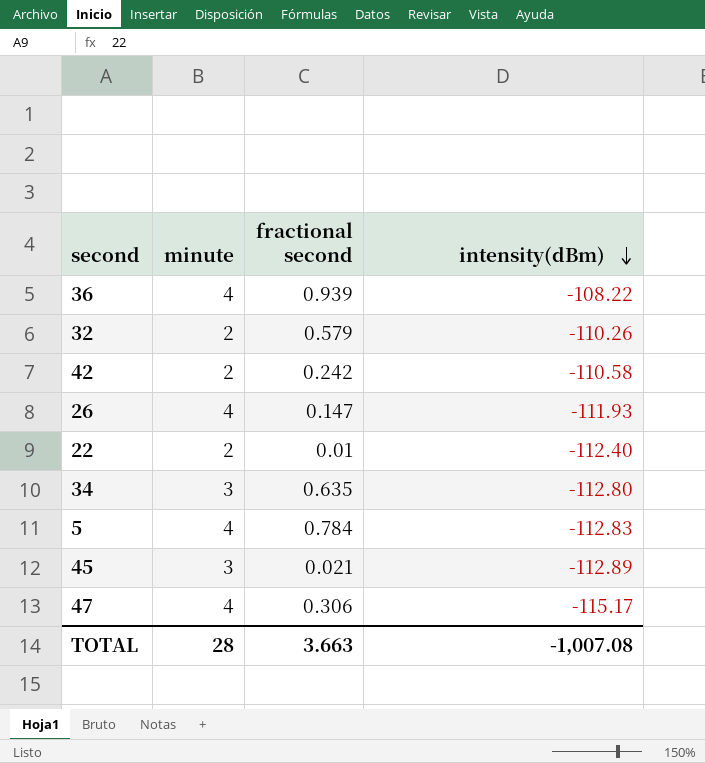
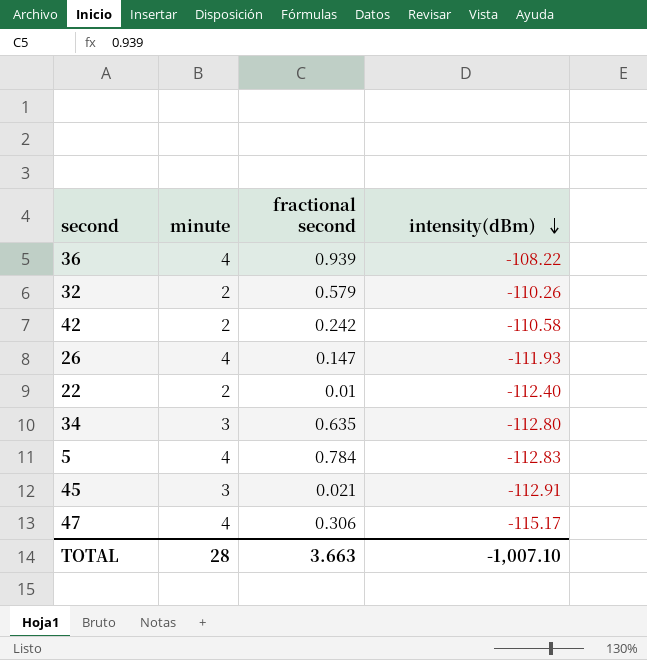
45 | intensity(dBm): -112.89 -> -112.91
TOTAL | intensity(dBm): -1,007.08 -> -1,007.10

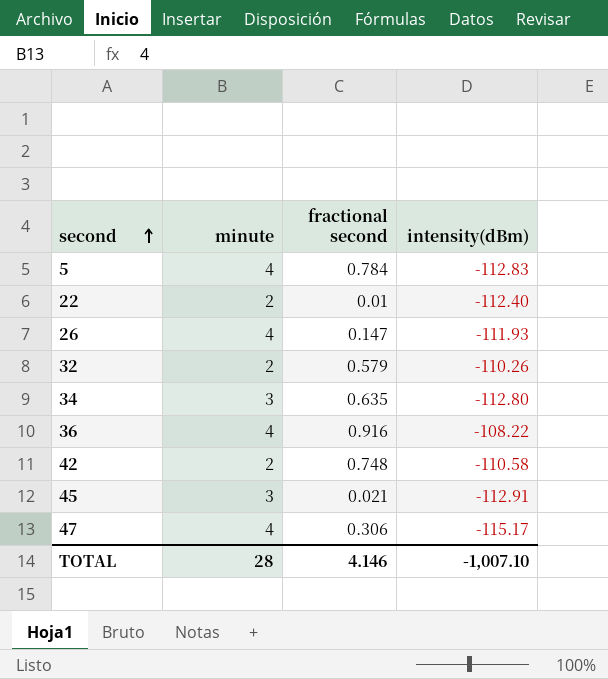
row order: intensity(dBm) descending -> second ascending
36 | fractional second: 0.939 -> 0.916
42 | fractional second: 0.242 -> 0.748
TOTAL | fractional second: 3.663 -> 4.146

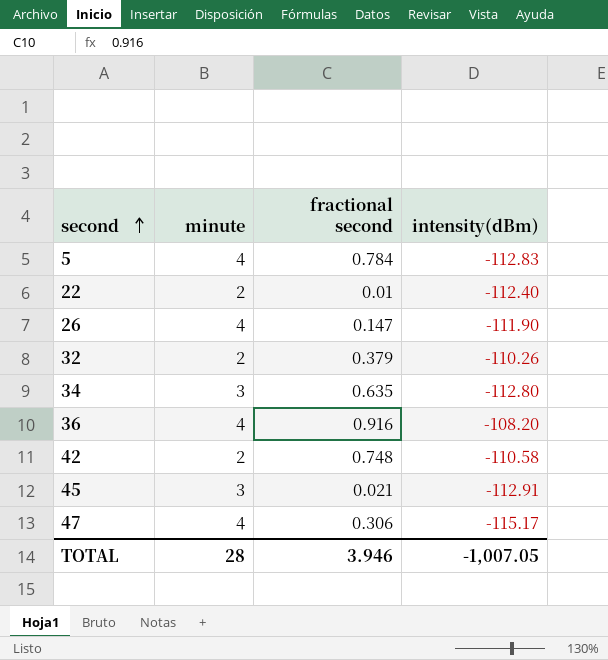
26 | intensity(dBm): -111.93 -> -111.90
32 | fractional second: 0.579 -> 0.379
36 | intensity(dBm): -108.22 -> -108.20
TOTAL | fractional second: 4.146 -> 3.946
TOTAL | intensity(dBm): -1,007.10 -> -1,007.05

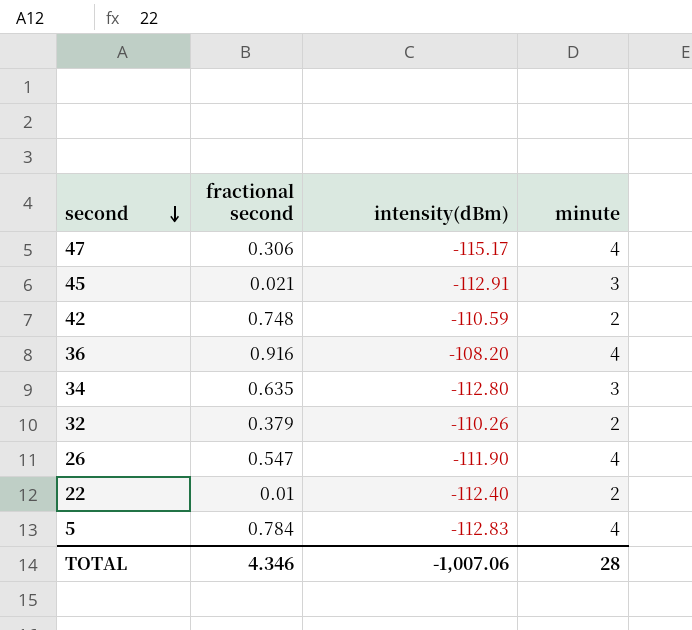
row order: second ascending -> second descending
column minute | position: 2 -> 4
42 | intensity(dBm): -110.58 -> -110.59
26 | fractional second: 0.147 -> 0.547
TOTAL | fractional second: 3.946 -> 4.346
TOTAL | intensity(dBm): -1,007.05 -> -1,007.06

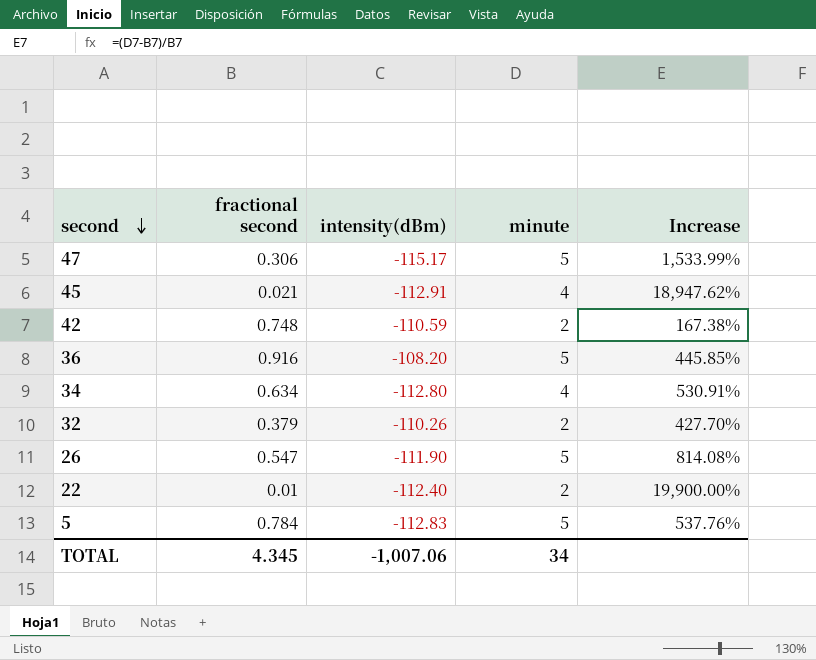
column Increase | formula: none -> ([minute] - [fractional second]) / [fractional second]
47 | minute: 4 -> 5
45 | minute: 3 -> 4
36 | minute: 4 -> 5
34 | fractional second: 0.635 -> 0.634
34 | minute: 3 -> 4
26 | minute: 4 -> 5
5 | minute: 4 -> 5
TOTAL | fractional second: 4.346 -> 4.345
TOTAL | minute: 28 -> 34

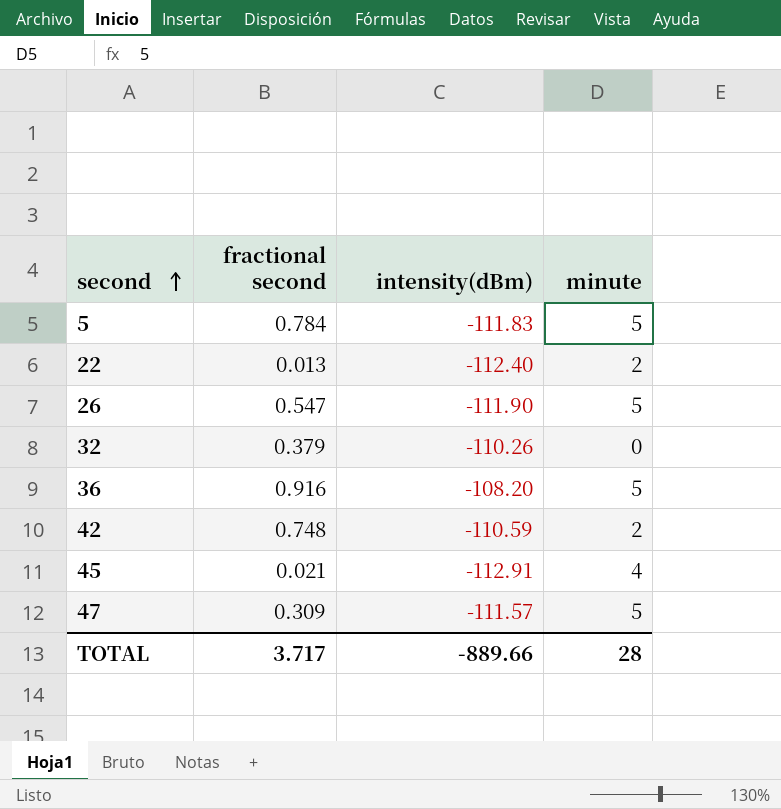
row order: second descending -> second ascending
column Increase | formula: ([minute] - [fractional second]) / [fractional second] -> none
row 34: 0.634 | -112.80 | 4 | 530.91% -> none
5 | intensity(dBm): -112.83 -> -111.83
22 | fractional second: 0.01 -> 0.013
32 | minute: 2 -> 0
47 | fractional second: 0.306 -> 0.309
47 | intensity(dBm): -115.17 -> -111.57
TOTAL | fractional second: 4.345 -> 3.717
TOTAL | intensity(dBm): -1,007.06 -> -889.66
TOTAL | minute: 34 -> 28

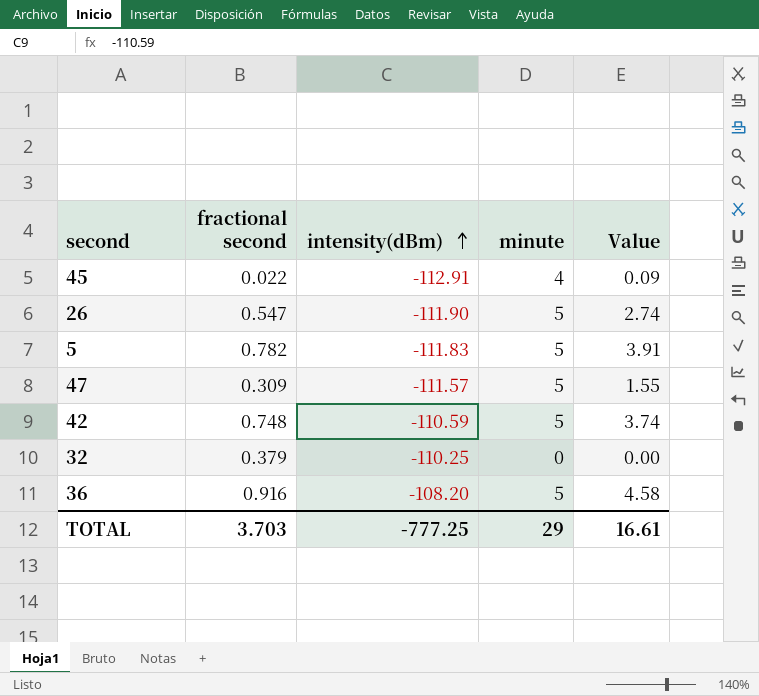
row order: second ascending -> intensity(dBm) ascending
column Value | formula: none -> [fractional second] * [minute]
row 22: 0.013 | -112.40 | 2 -> none
45 | fractional second: 0.021 -> 0.022
5 | fractional second: 0.784 -> 0.782
42 | minute: 2 -> 5
32 | intensity(dBm): -110.26 -> -110.25
TOTAL | fractional second: 3.717 -> 3.703
TOTAL | intensity(dBm): -889.66 -> -777.25
TOTAL | minute: 28 -> 29

